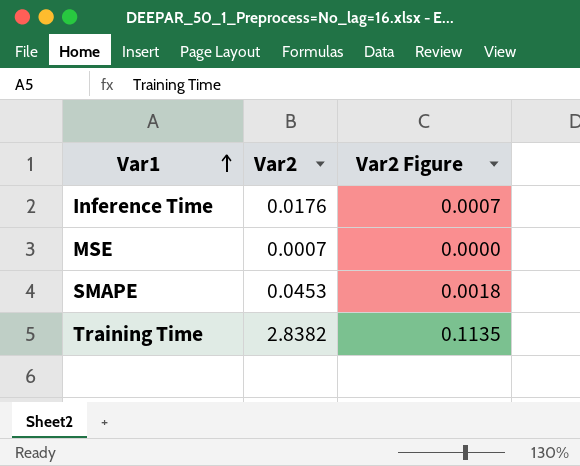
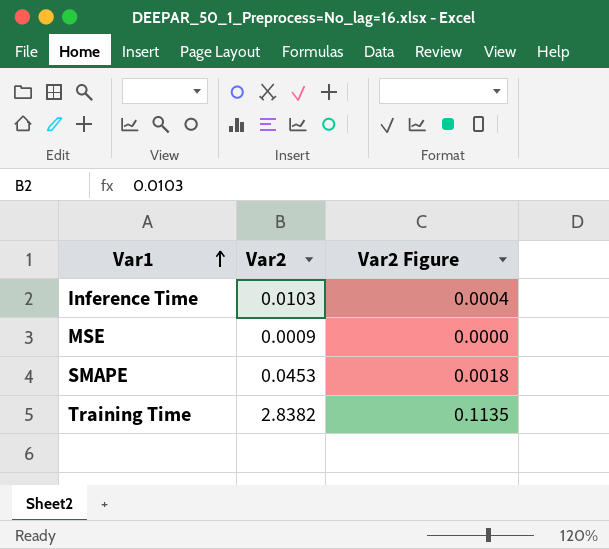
Inference Time | Var2: 0.0176 -> 0.0103
Inference Time | Var2 Figure: 0.0007 -> 0.0004
MSE | Var2: 0.0007 -> 0.0009

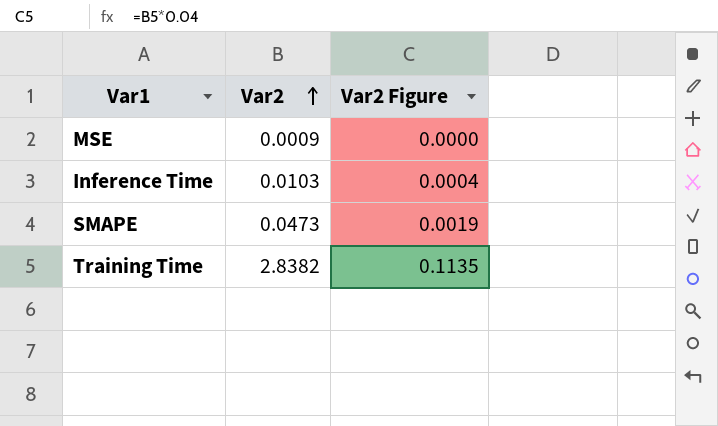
row order: Var1 ascending -> Var2 ascending
SMAPE | Var2: 0.0453 -> 0.0473
SMAPE | Var2 Figure: 0.0018 -> 0.0019

